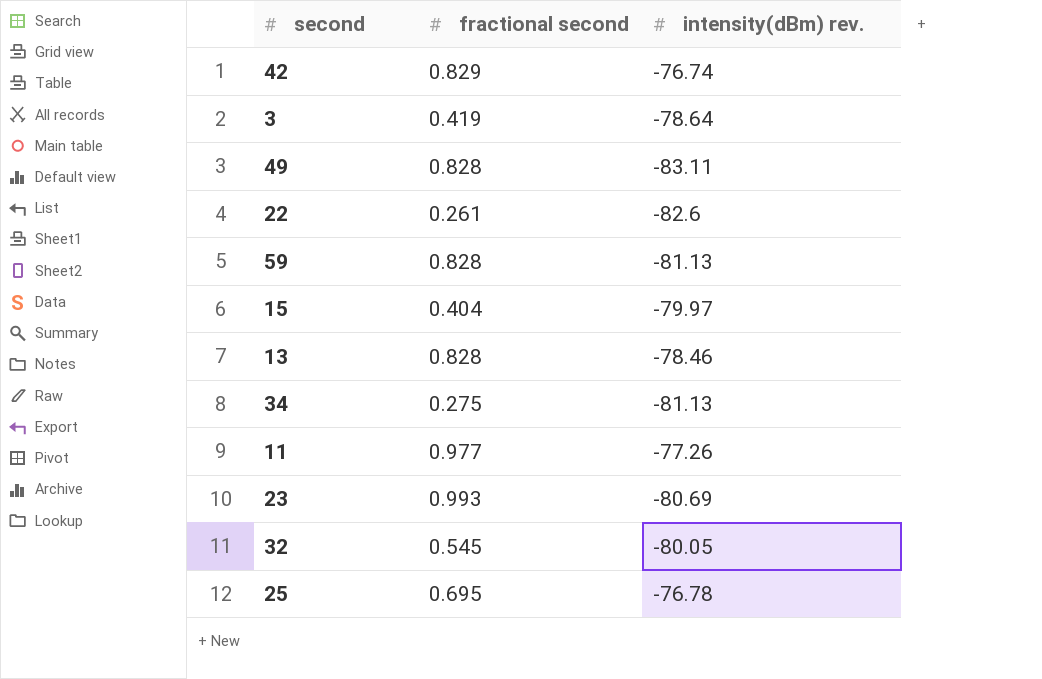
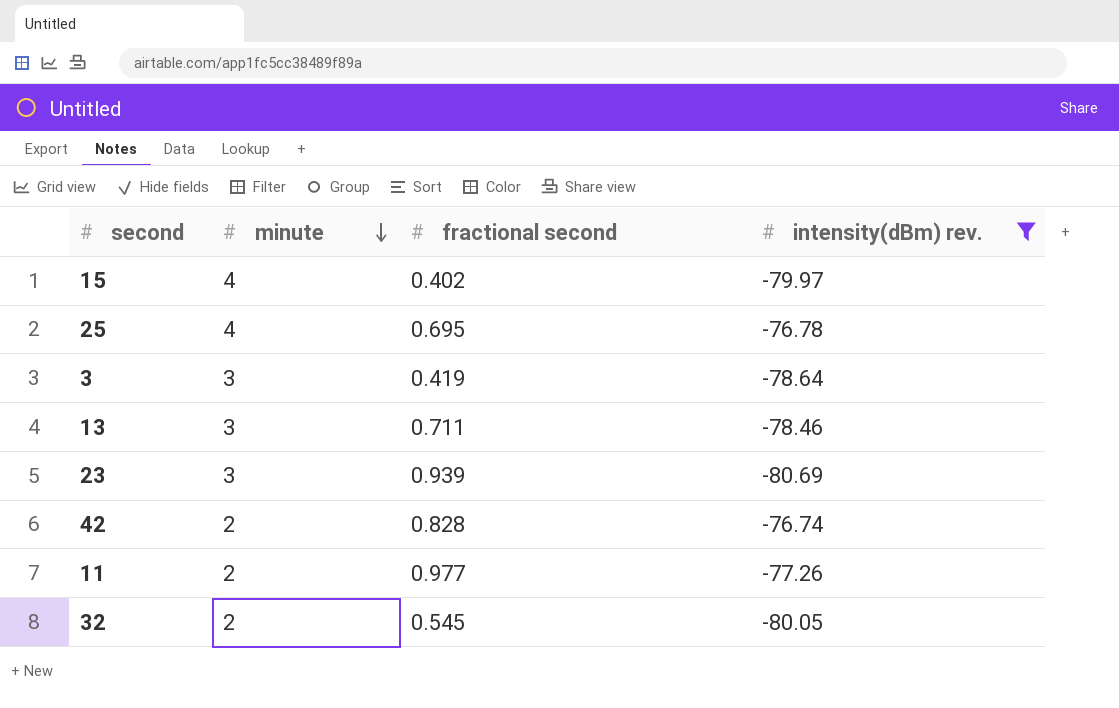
filter: none -> intensity(dBm) rev. >= -80.69
row order: none -> minute descending
column minute | position: none -> 2
15 | fractional second: 0.404 -> 0.402
13 | fractional second: 0.828 -> 0.711
23 | fractional second: 0.993 -> 0.939
42 | fractional second: 0.829 -> 0.828

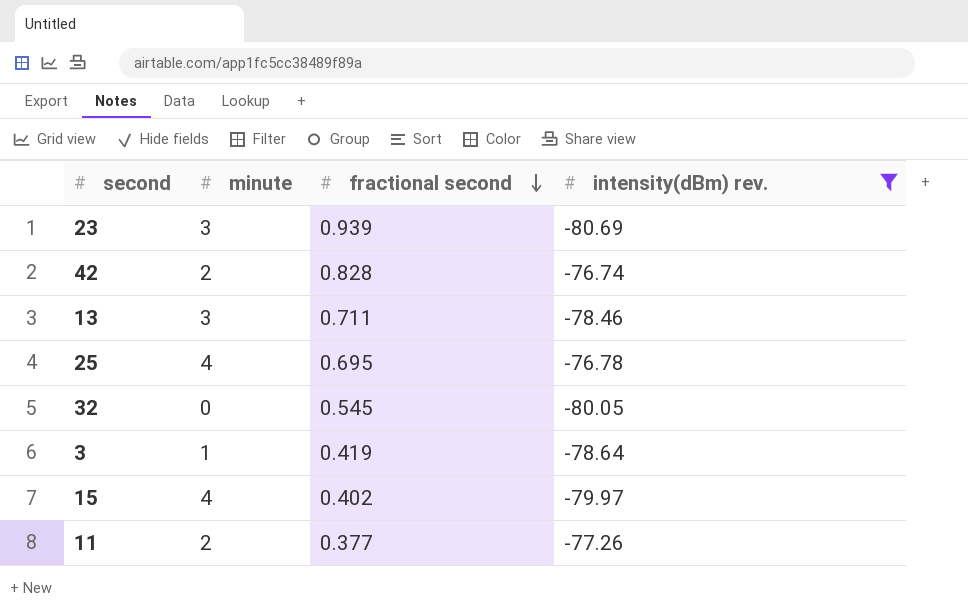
row order: minute descending -> fractional second descending
32 | minute: 2 -> 0
3 | minute: 3 -> 1
11 | fractional second: 0.977 -> 0.377

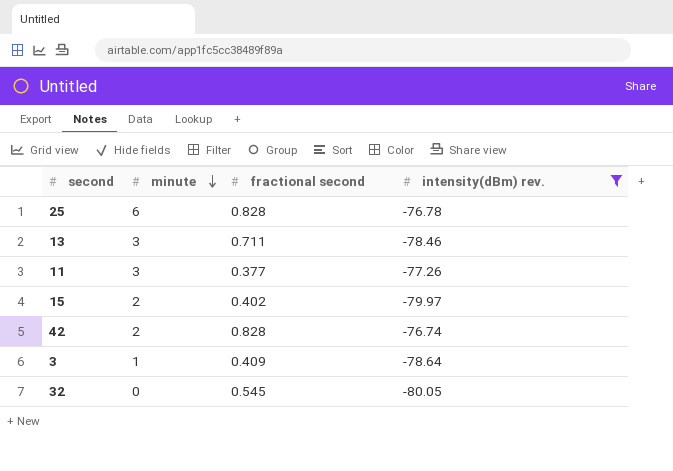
row order: fractional second descending -> minute descending
row 23: 3 | 0.939 | -80.69 -> none
25 | minute: 4 -> 6
25 | fractional second: 0.695 -> 0.828
11 | minute: 2 -> 3
15 | minute: 4 -> 2
3 | fractional second: 0.419 -> 0.409

